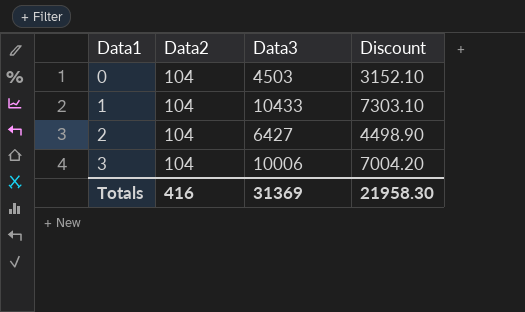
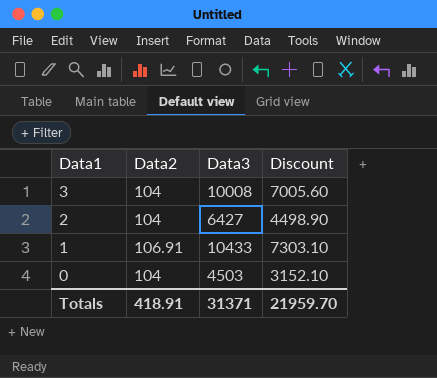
row order: Data1 ascending -> Data1 descending
3 | Data3: 10006 -> 10008
3 | Discount: 7004.20 -> 7005.60
1 | Data2: 104 -> 106.91
Totals | Data2: 416 -> 418.91
Totals | Data3: 31369 -> 31371
Totals | Discount: 21958.30 -> 21959.70

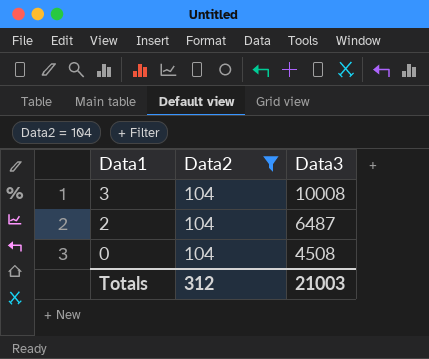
filter: none -> Data2 = 104
column Discount | formula: [Data3] * 0.7 -> none
2 | Data3: 6427 -> 6487
0 | Data3: 4503 -> 4508
Totals | Data2: 418.91 -> 312
Totals | Data3: 31371 -> 21003

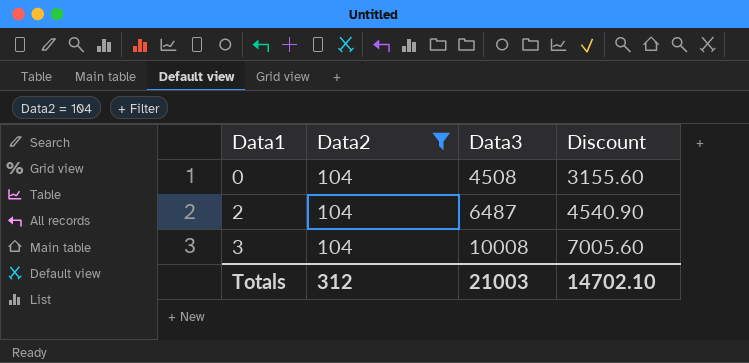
row order: Data1 descending -> Data1 ascending
column Discount | formula: none -> [Data3] * 0.7

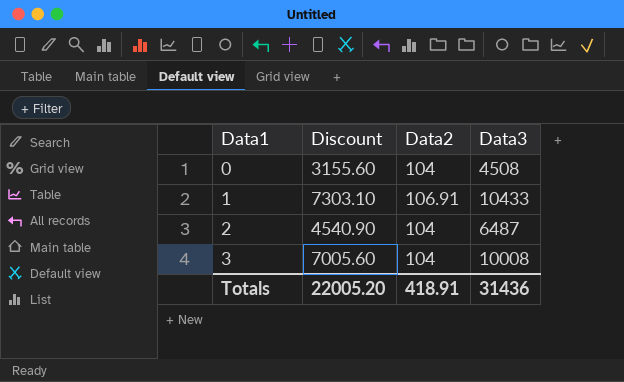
filter: Data2 = 104 -> none
column Discount | position: 4 -> 2
Totals | Discount: 14702.10 -> 22005.20
Totals | Data2: 312 -> 418.91
Totals | Data3: 21003 -> 31436

